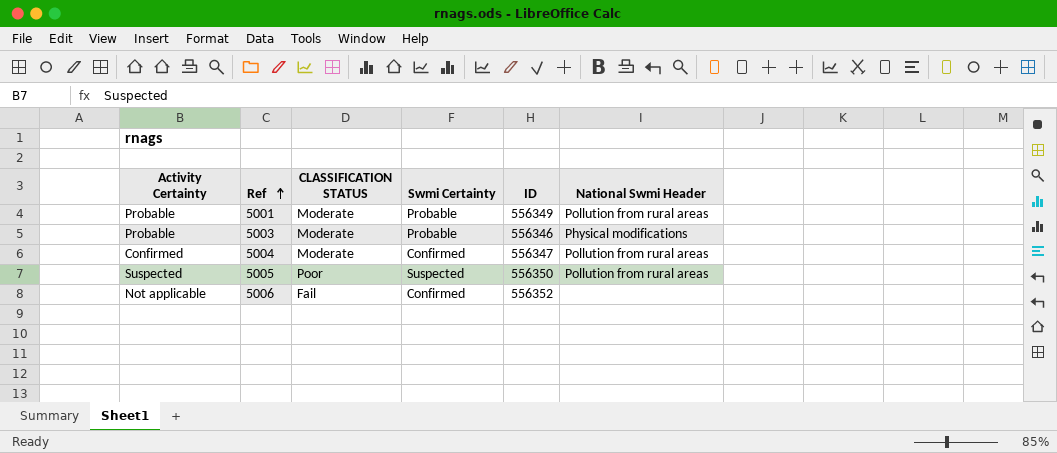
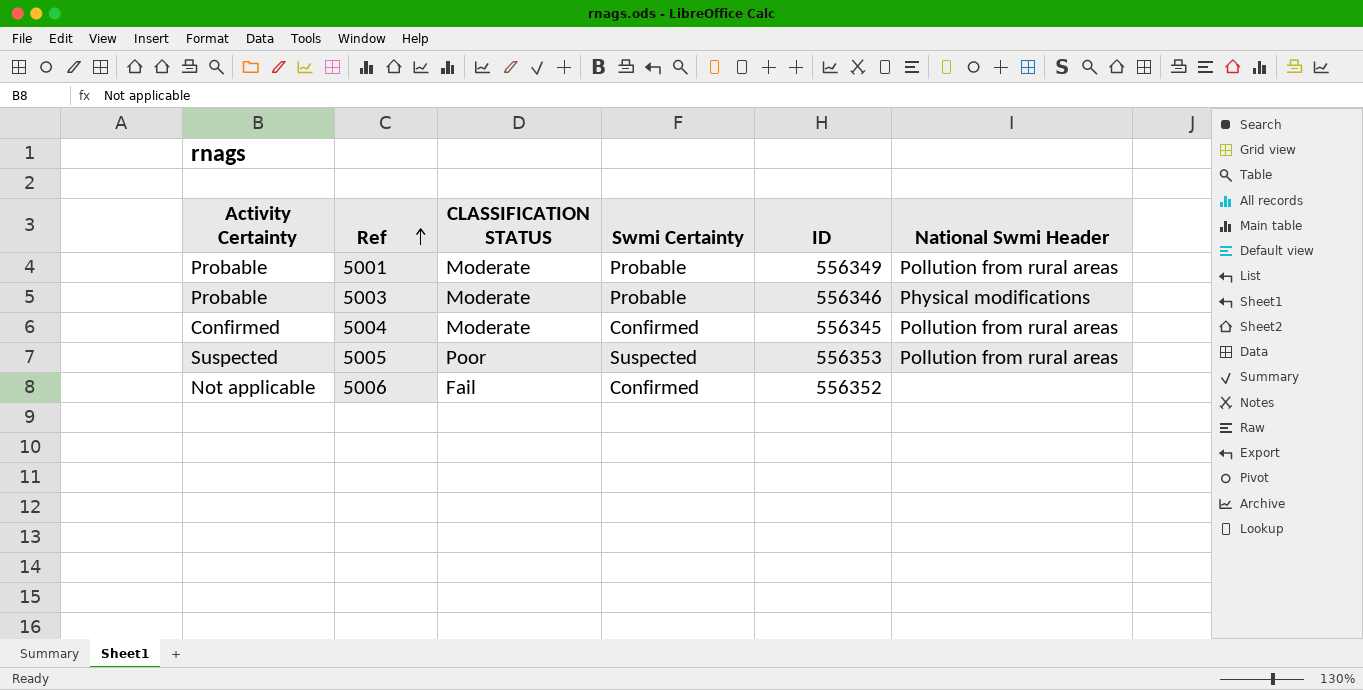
5004 | ID: 556347 -> 556345
5005 | ID: 556350 -> 556353

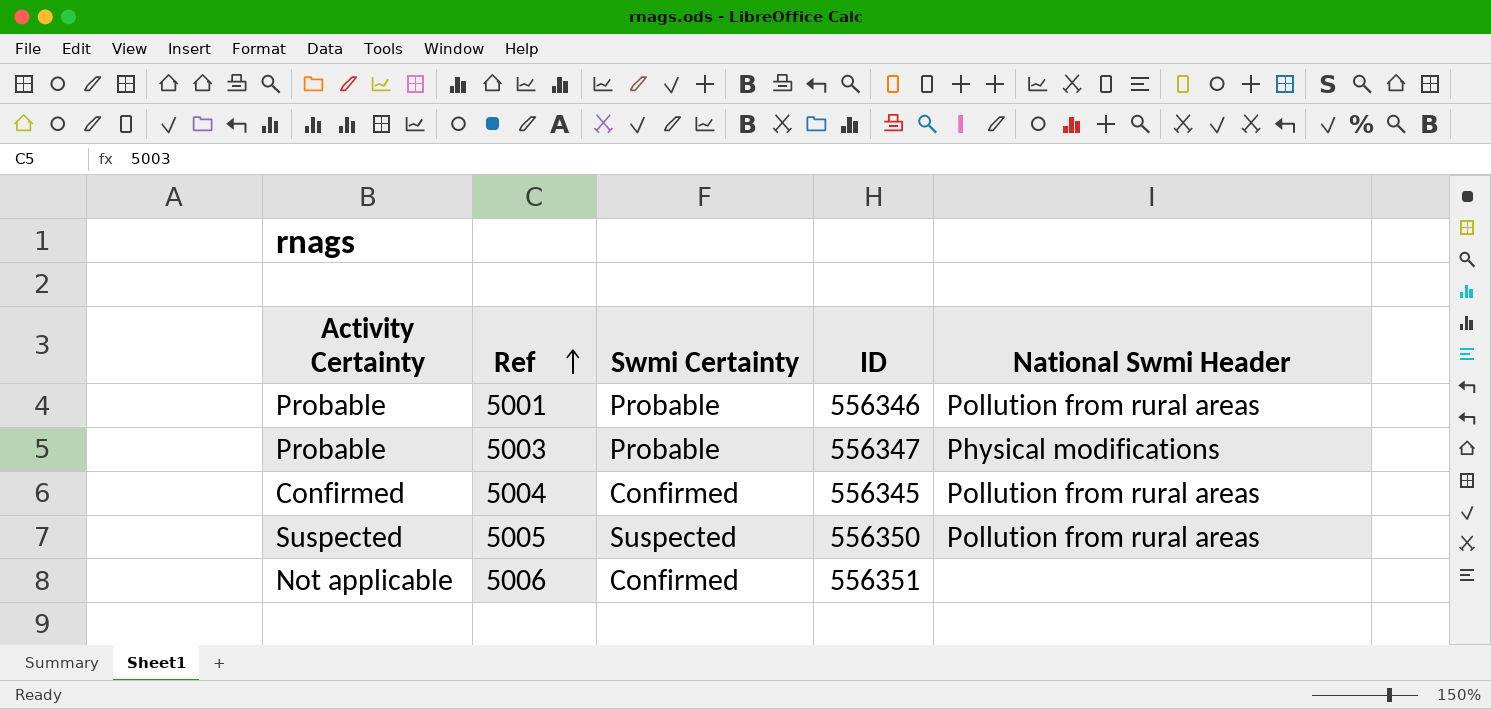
column CLASSIFICATION STATUS | position: 3 -> none
5001 | ID: 556349 -> 556346
5003 | ID: 556346 -> 556347
5005 | ID: 556353 -> 556350
5006 | ID: 556352 -> 556351

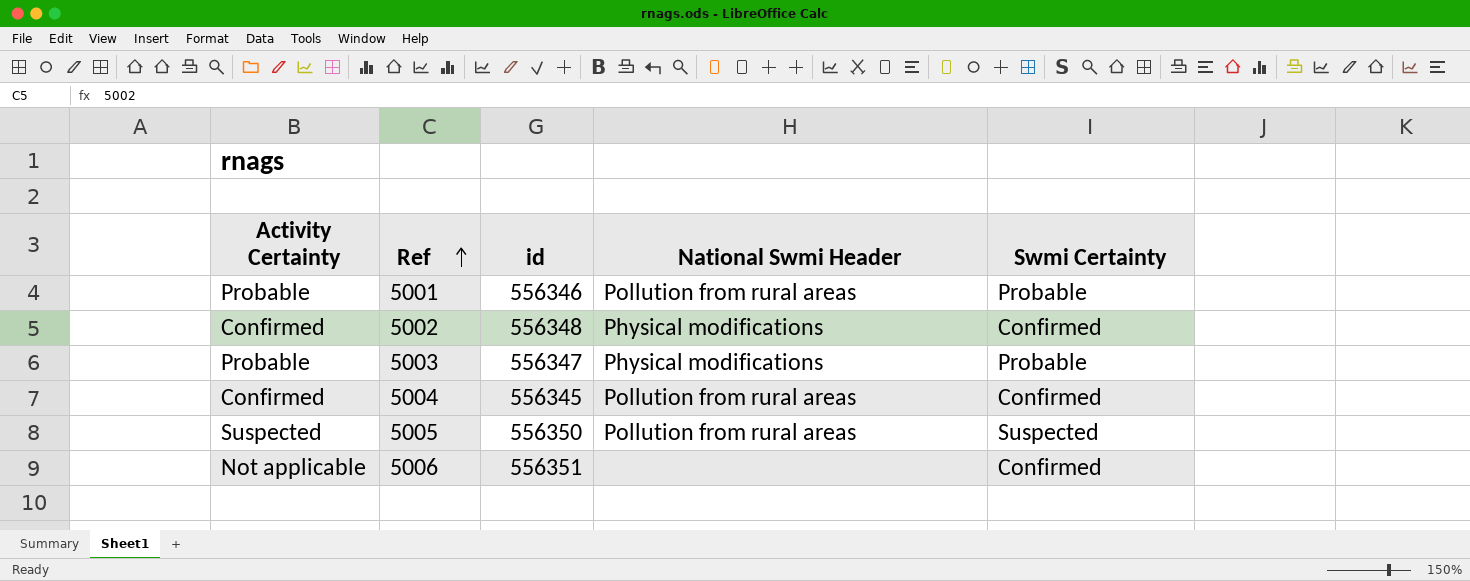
column name: ID -> id
column Swmi Certainty | position: 3 -> 5
row 5002: none -> Confirmed | 556348 | Physical modifications | Confirmed

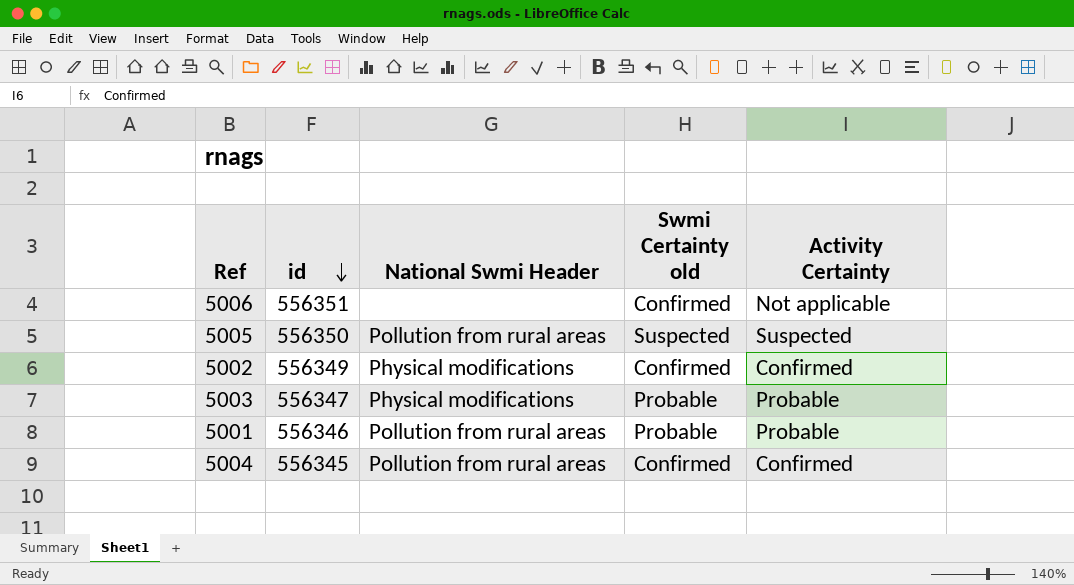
row order: Ref ascending -> id descending
column name: Swmi Certainty -> Swmi Certainty old
column Activity Certainty | position: 1 -> 5
5002 | id: 556348 -> 556349

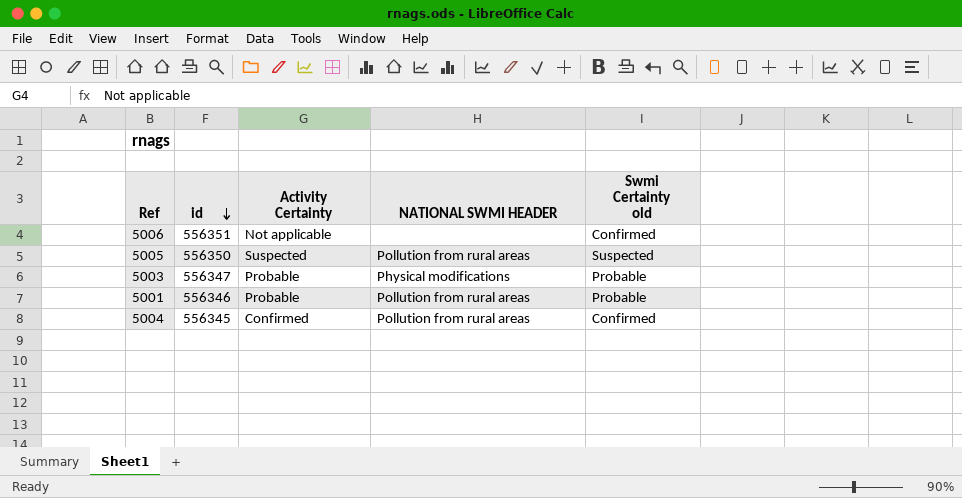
column Activity Certainty | position: 5 -> 3
column name: National Swmi Header -> NATIONAL SWMI HEADER
row 5002: 556349 | Physical modifications | Confirmed | Confirmed -> none

